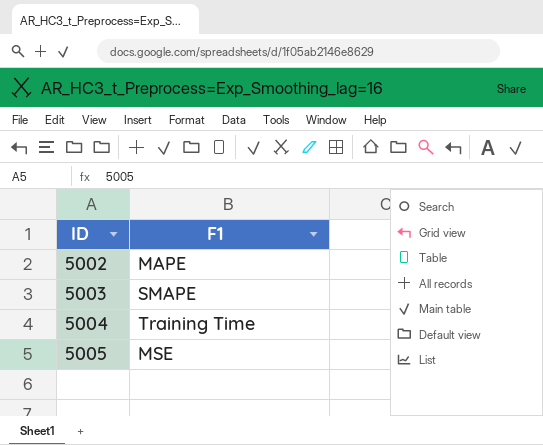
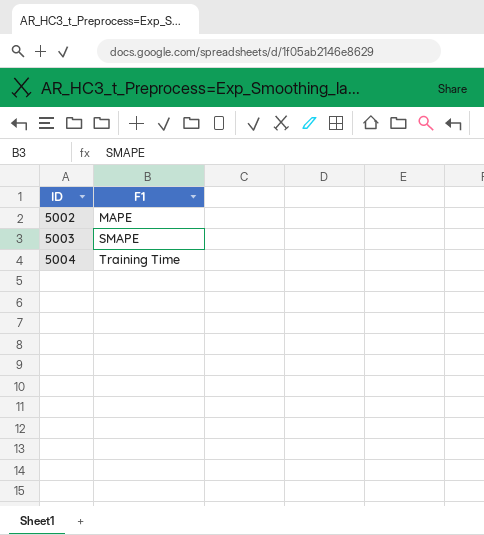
row 5005: MSE -> none

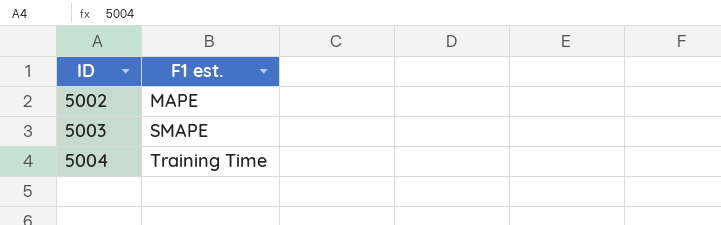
column name: F1 -> F1 est.

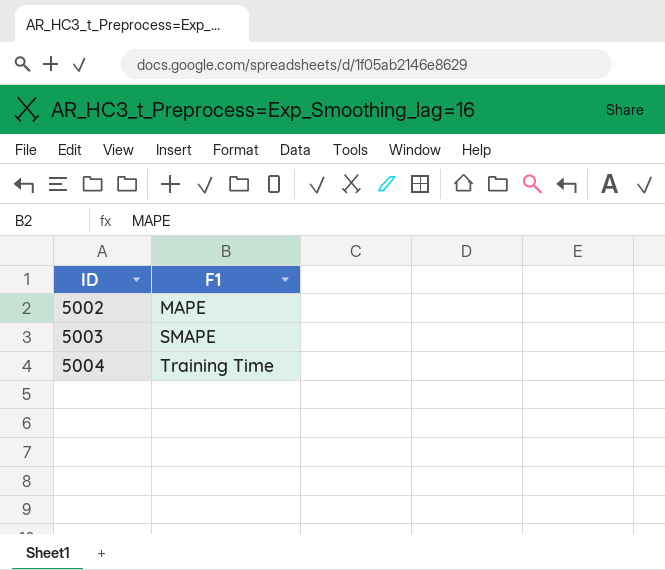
column name: F1 est. -> F1

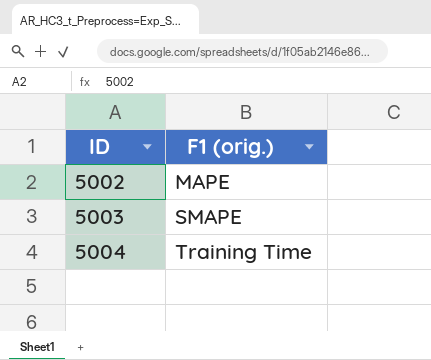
column name: F1 -> F1 (orig.)

